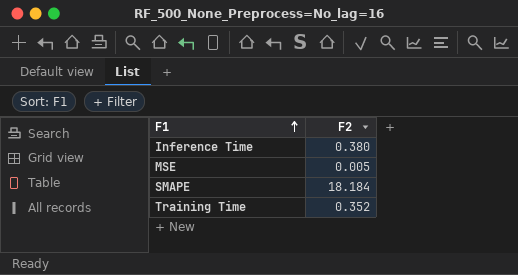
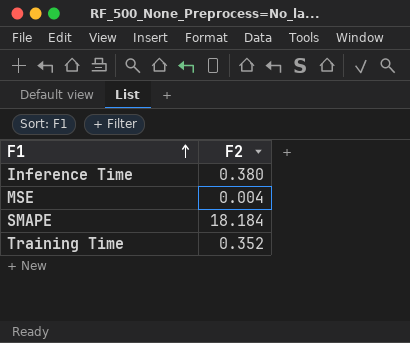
MSE | F2: 0.005 -> 0.004

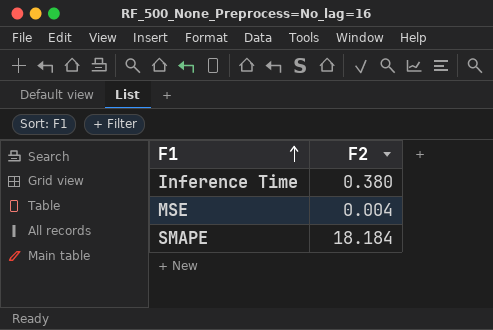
row Training Time: 0.352 -> none

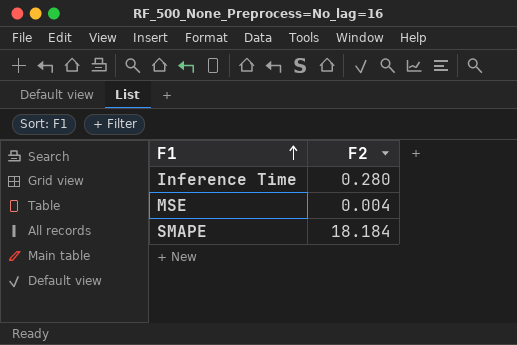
Inference Time | F2: 0.380 -> 0.280

